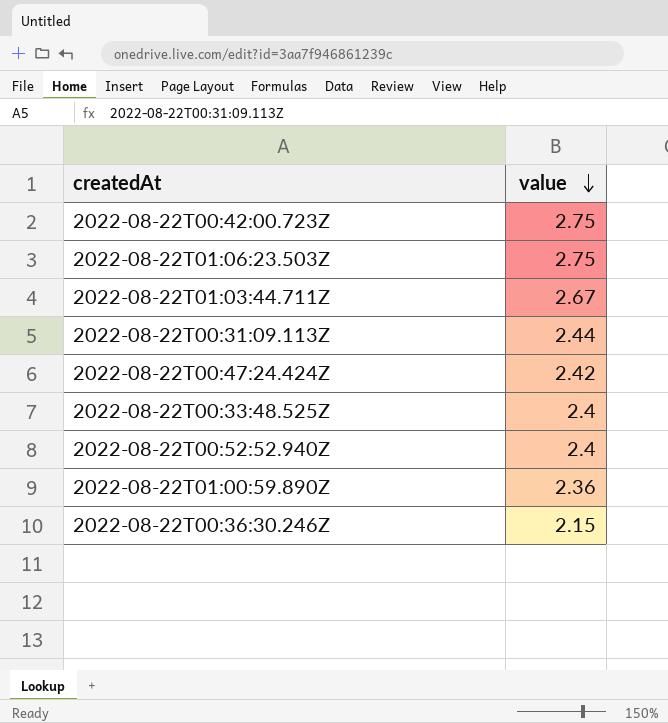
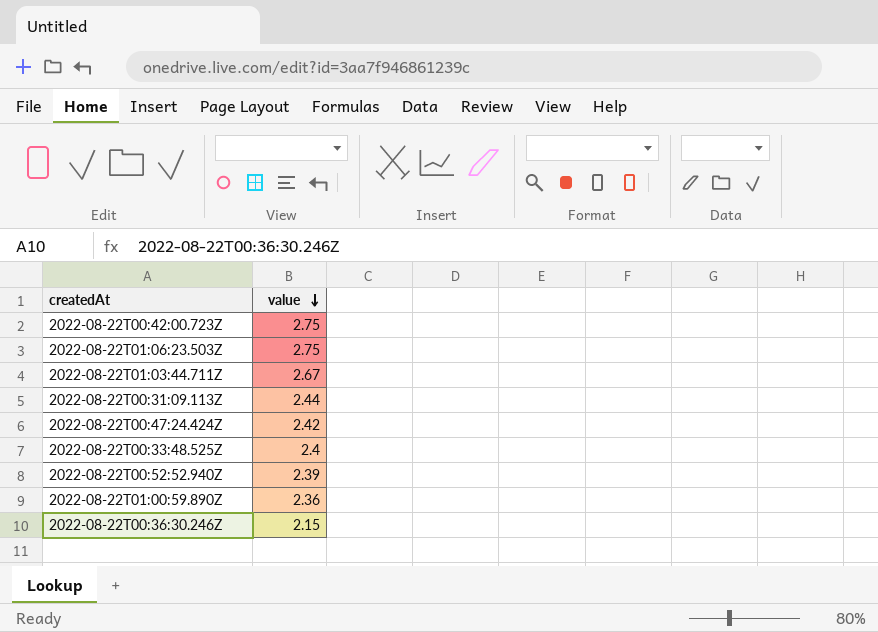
2022-08-22T00:52:52.940Z | value: 2.4 -> 2.39

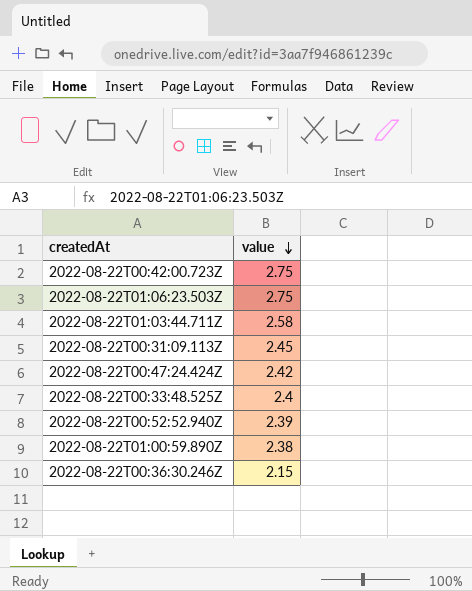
2022-08-22T01:03:44.711Z | value: 2.67 -> 2.58
2022-08-22T00:31:09.113Z | value: 2.44 -> 2.45
2022-08-22T01:00:59.890Z | value: 2.36 -> 2.38

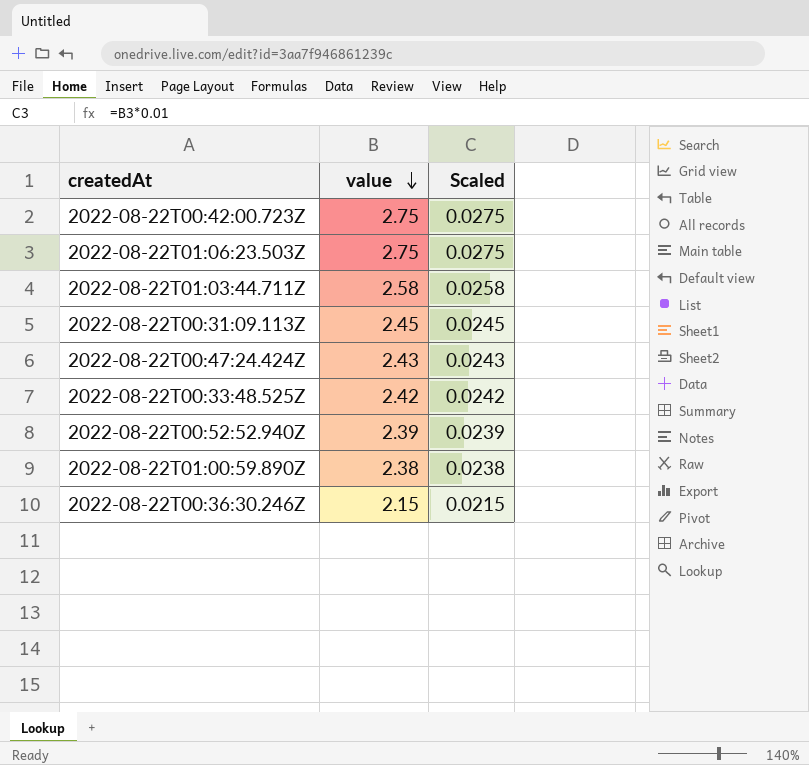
column Scaled | formula: none -> [value] * 0.01
2022-08-22T00:47:24.424Z | value: 2.42 -> 2.43
2022-08-22T00:33:48.525Z | value: 2.4 -> 2.42

